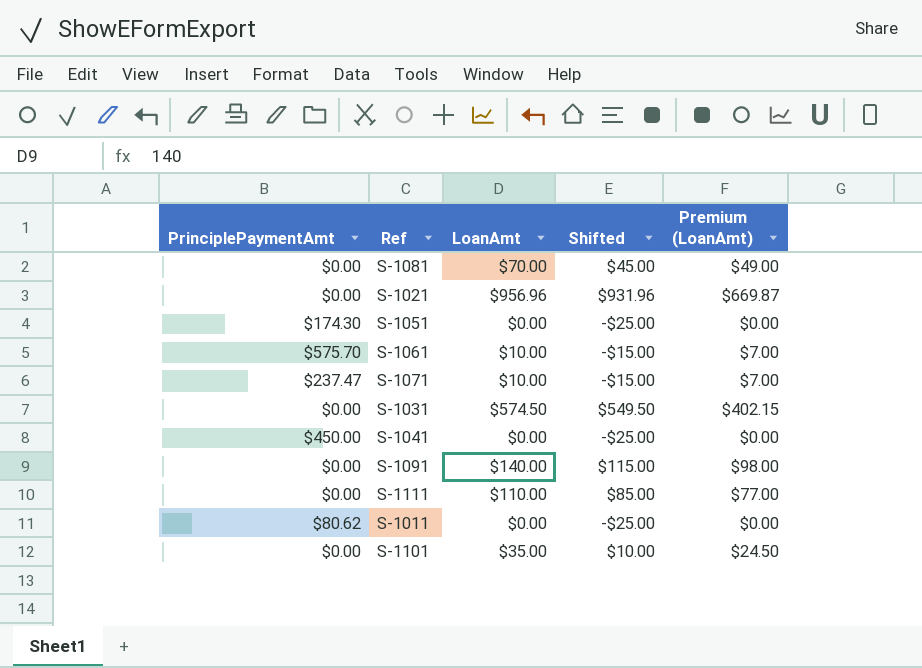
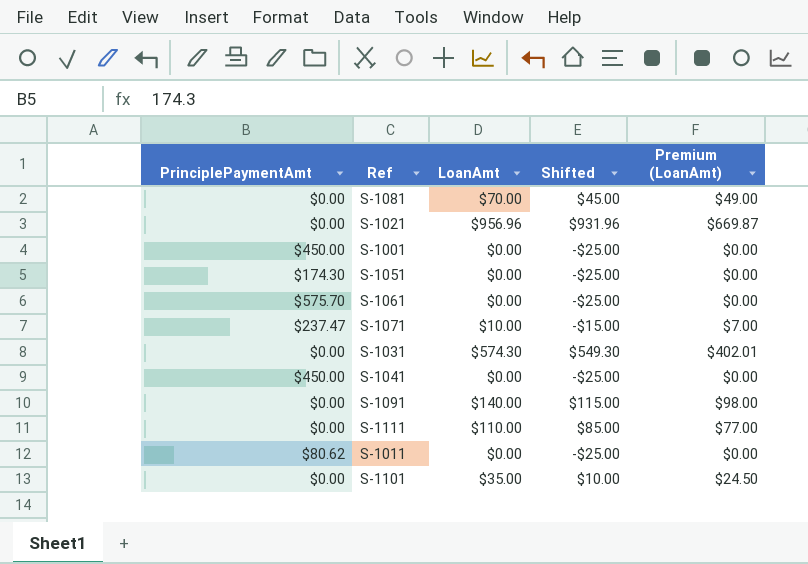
row S-1001: none -> $450.00 | $0.00 | -$25.00 | $0.00
S-1061 | LoanAmt: $10.00 -> $0.00
S-1061 | Shifted: -$15.00 -> -$25.00
S-1061 | Premium (LoanAmt): $7.00 -> $0.00
S-1031 | LoanAmt: $574.50 -> $574.30
S-1031 | Shifted: $549.50 -> $549.30
S-1031 | Premium (LoanAmt): $402.15 -> $402.01

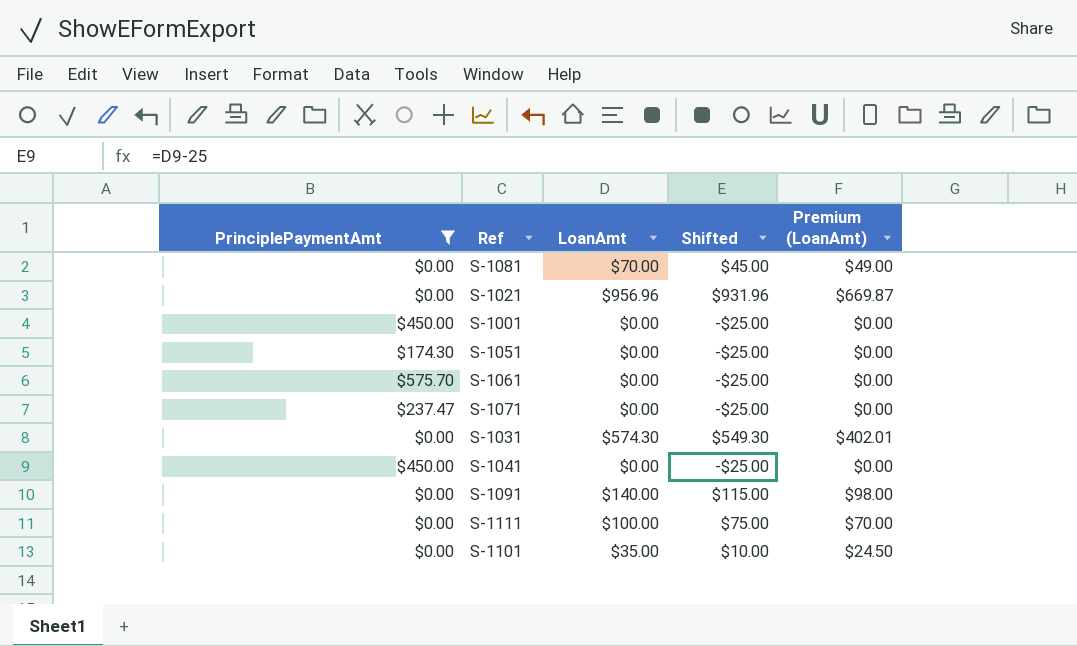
filter: none -> PrinciplePaymentAmt != $80.62
S-1071 | LoanAmt: $10.00 -> $0.00
S-1071 | Shifted: -$15.00 -> -$25.00
S-1071 | Premium (LoanAmt): $7.00 -> $0.00
S-1111 | LoanAmt: $110.00 -> $100.00
S-1111 | Shifted: $85.00 -> $75.00
S-1111 | Premium (LoanAmt): $77.00 -> $70.00

